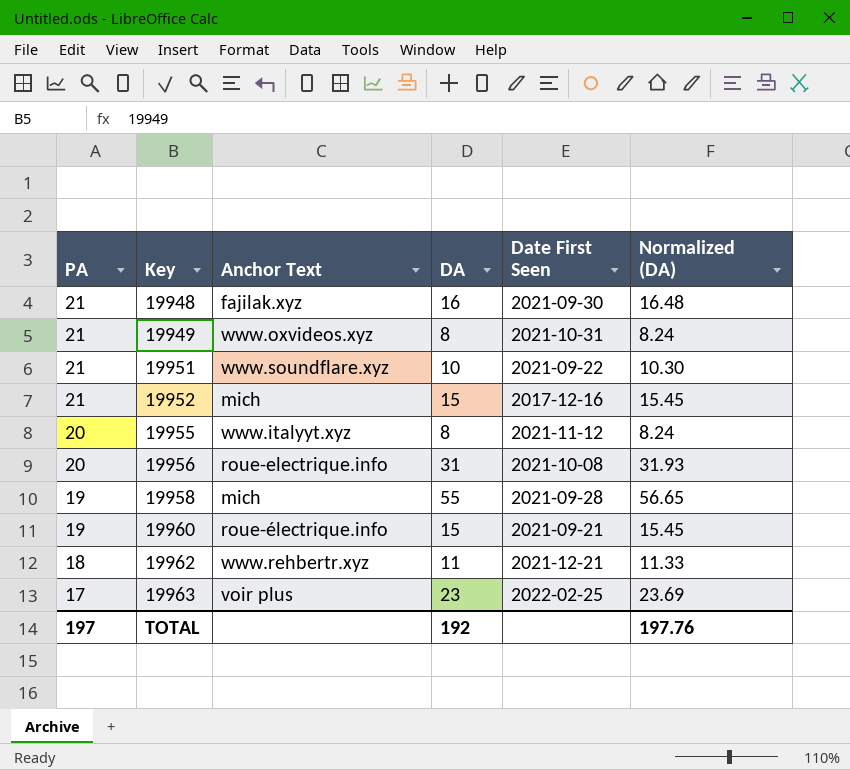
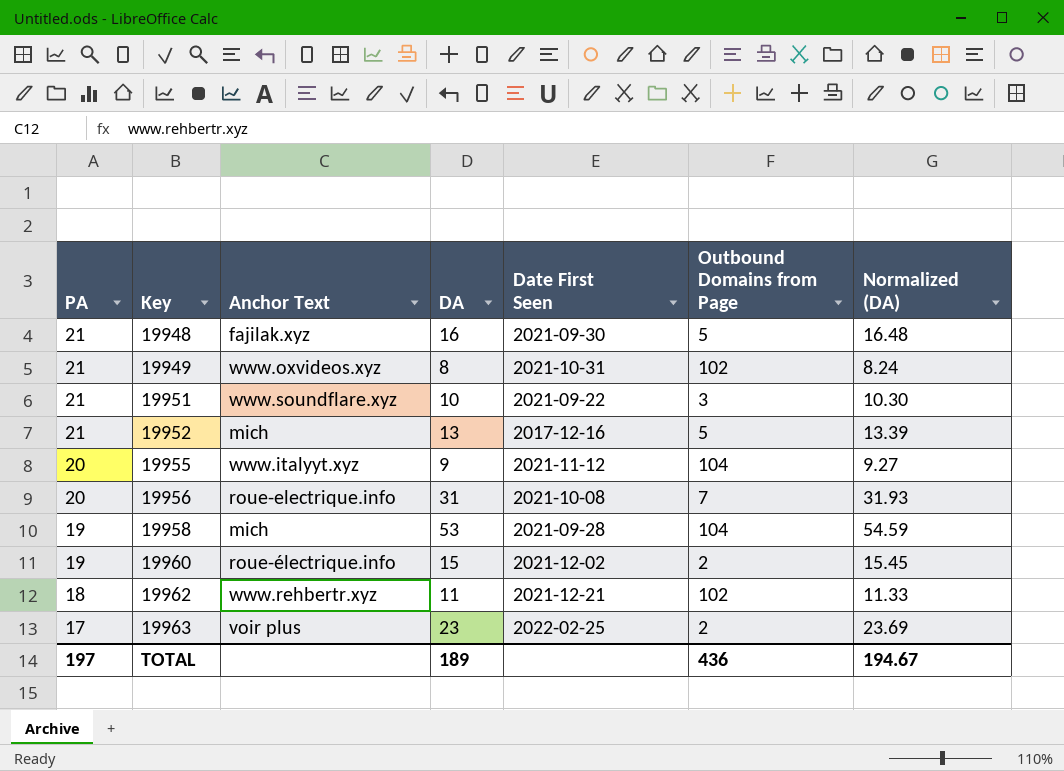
column Outbound Domains from Page | position: none -> 6
19952 | DA: 15 -> 13
19952 | Normalized (DA): 15.45 -> 13.39
19955 | DA: 8 -> 9
19955 | Normalized (DA): 8.24 -> 9.27
19958 | DA: 55 -> 53
19958 | Normalized (DA): 56.65 -> 54.59
19960 | Date First Seen: 2021-09-21 -> 2021-12-02
TOTAL | DA: 192 -> 189
TOTAL | Normalized (DA): 197.76 -> 194.67

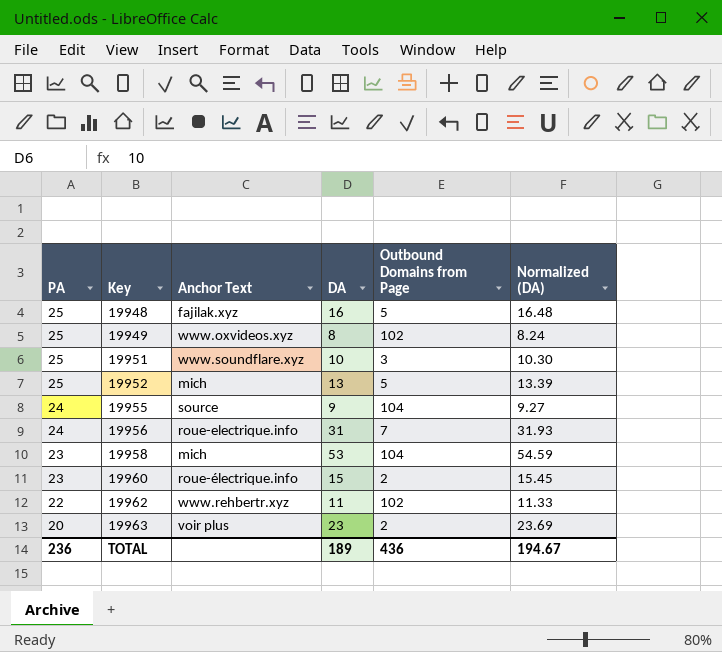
column Date First Seen | position: 5 -> none
19948 | PA: 21 -> 25
19949 | PA: 21 -> 25
19951 | PA: 21 -> 25
19952 | PA: 21 -> 25
19955 | PA: 20 -> 24
19955 | Anchor Text: www.italyyt.xyz -> source
19956 | PA: 20 -> 24
19958 | PA: 19 -> 23
19960 | PA: 19 -> 23
19962 | PA: 18 -> 22
19963 | PA: 17 -> 20
TOTAL | PA: 197 -> 236

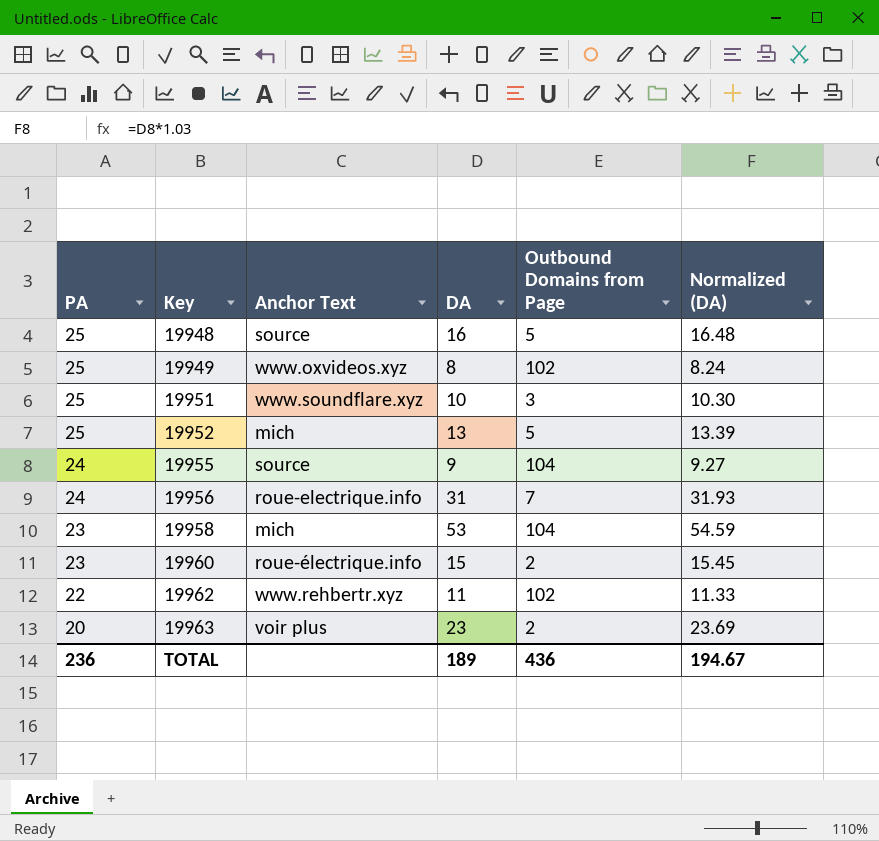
19948 | Anchor Text: fajilak.xyz -> source

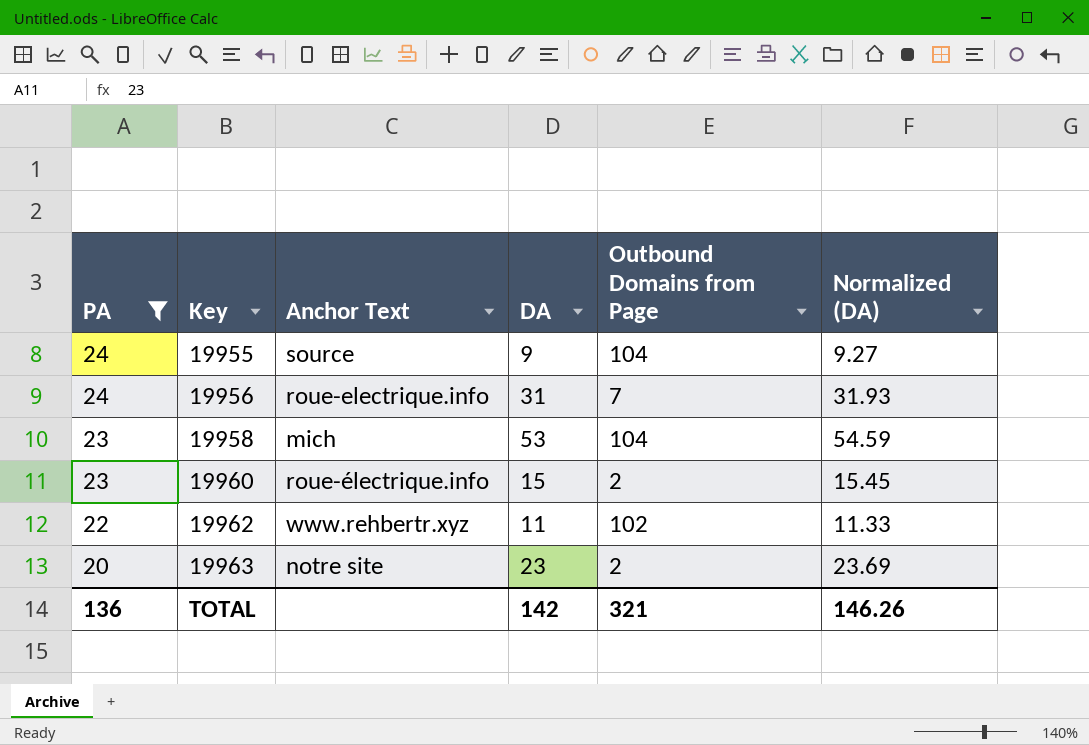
filter: none -> PA != 25
19963 | Anchor Text: voir plus -> notre site
TOTAL | PA: 236 -> 136
TOTAL | DA: 189 -> 142
TOTAL | Outbound Domains from Page: 436 -> 321
TOTAL | Normalized (DA): 194.67 -> 146.26

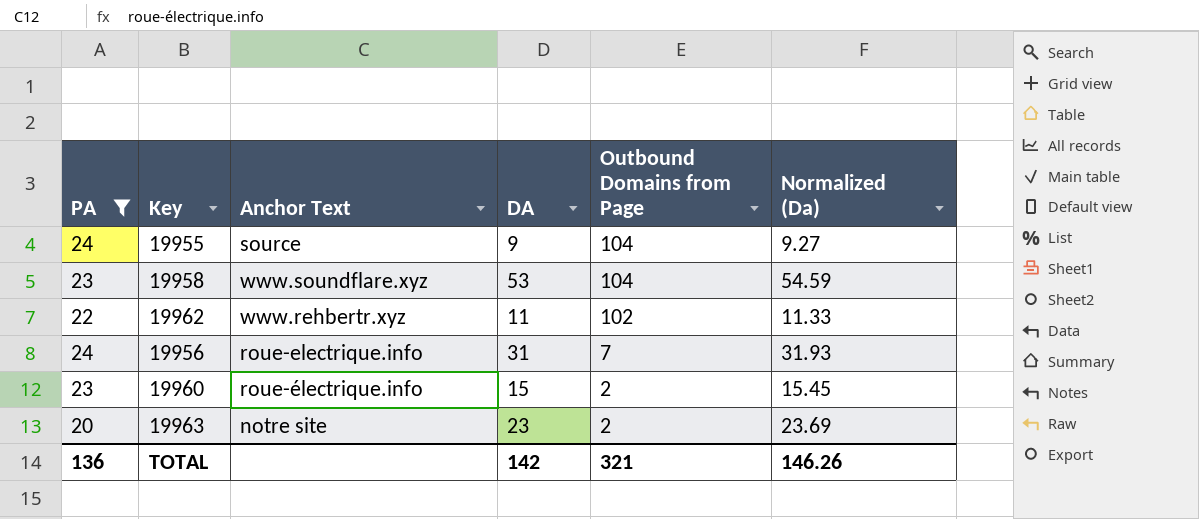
row order: PA descending -> Outbound Domains from Page descending
column name: Normalized (DA) -> Normalized (Da)
19958 | Anchor Text: mich -> www.soundflare.xyz

